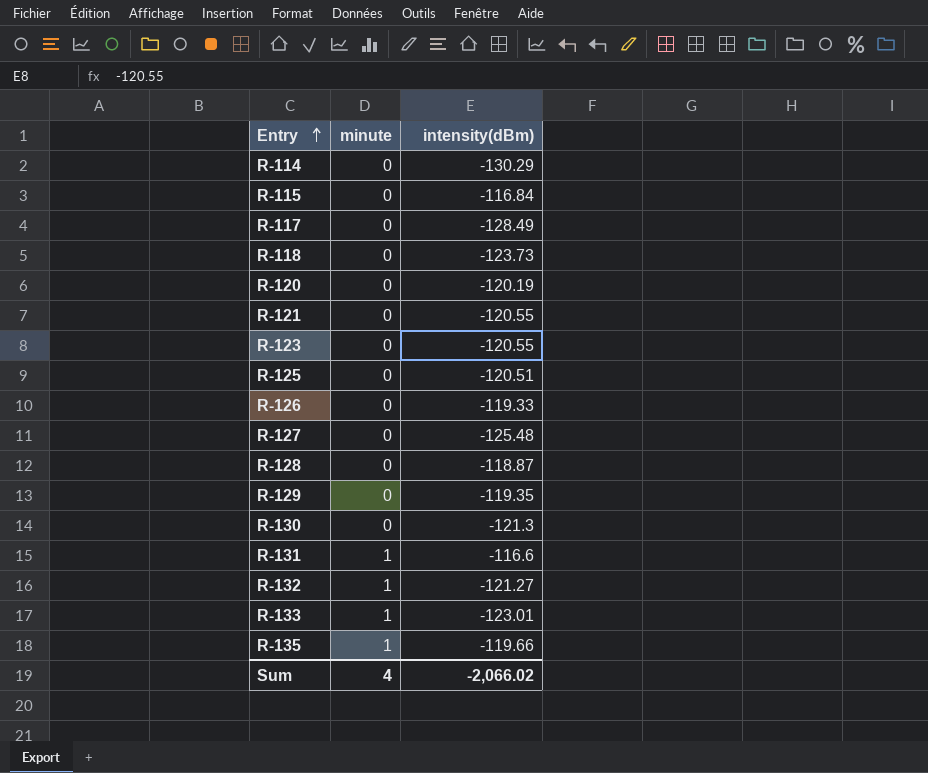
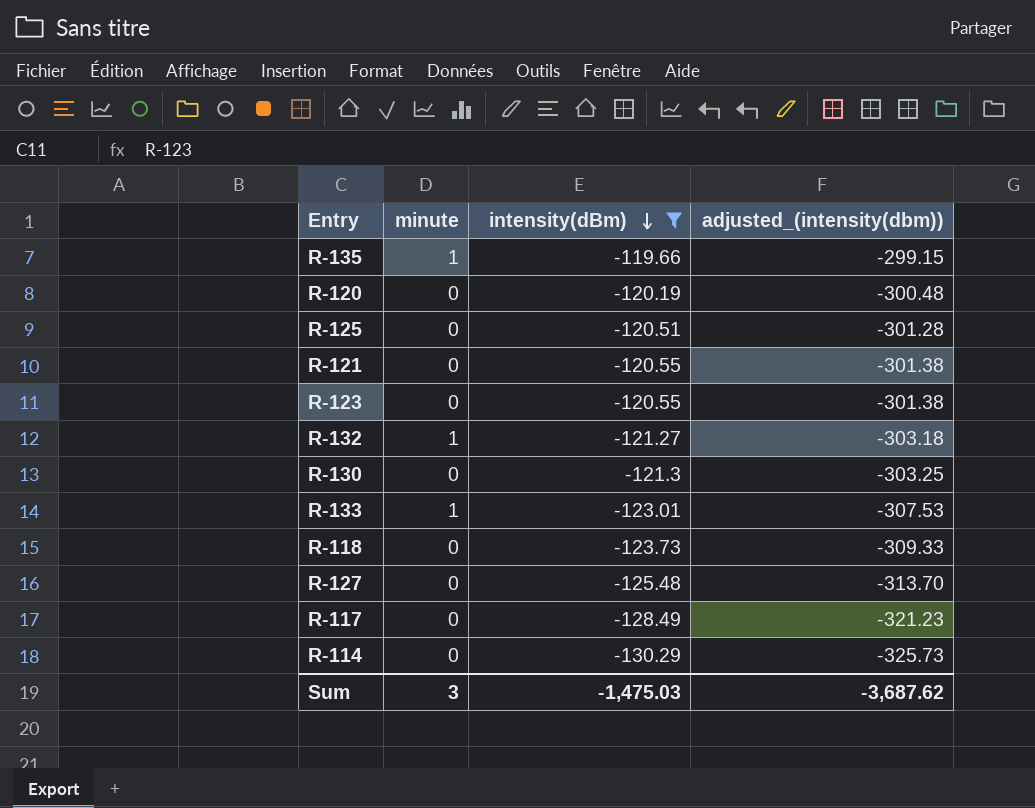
filter: none -> intensity(dBm) <= -119.66
row order: Entry ascending -> intensity(dBm) descending
column adjusted_(intensity(dbm)) | formula: none -> [intensity(dBm)] * 2.5
Sum | minute: 4 -> 3
Sum | intensity(dBm): -2,066.02 -> -1,475.03

